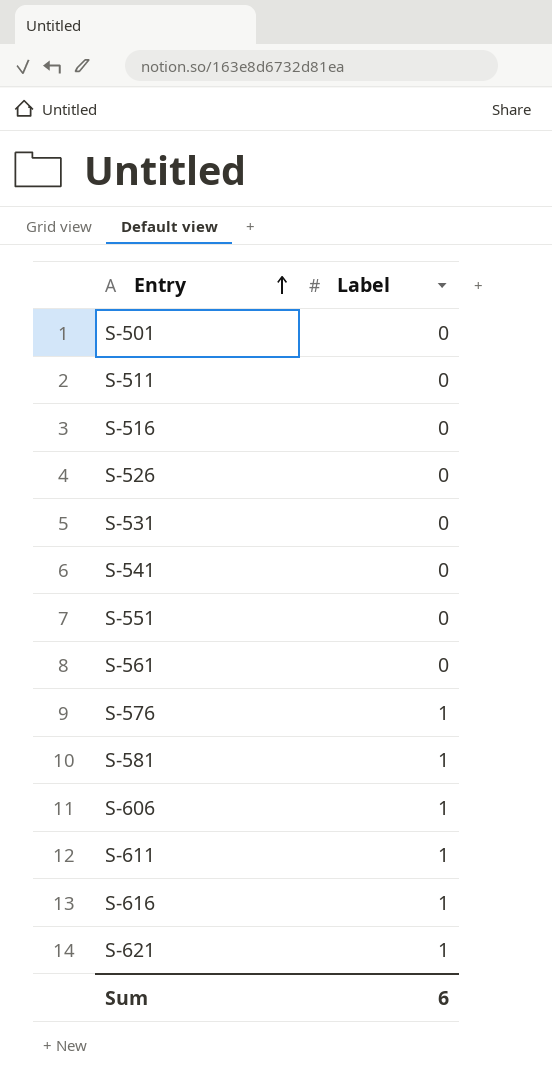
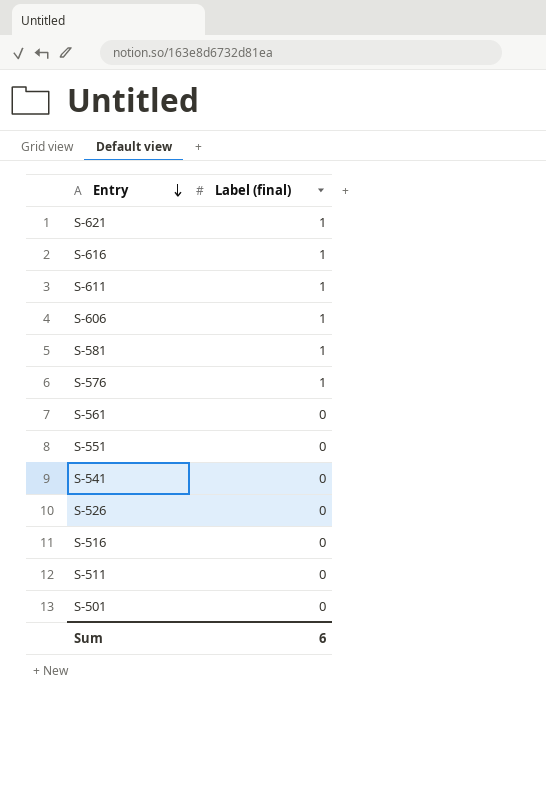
row order: Entry ascending -> Entry descending
column name: Label -> Label (final)
row S-531: 0 -> none

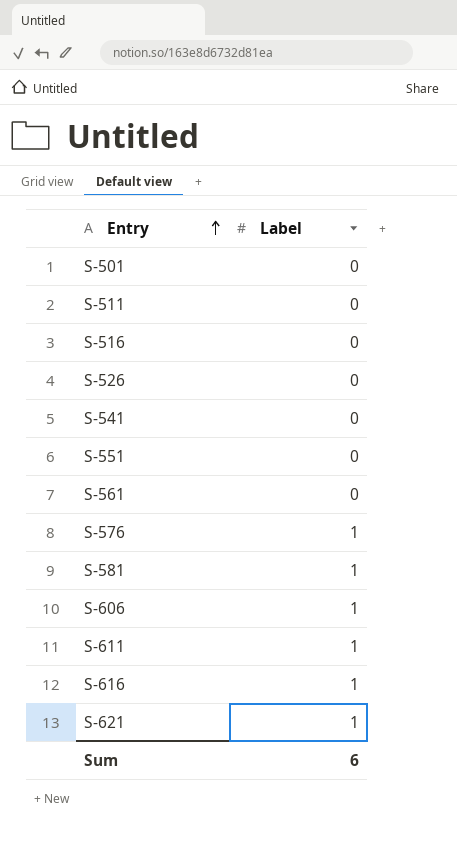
row order: Entry descending -> Entry ascending
column name: Label (final) -> Label

